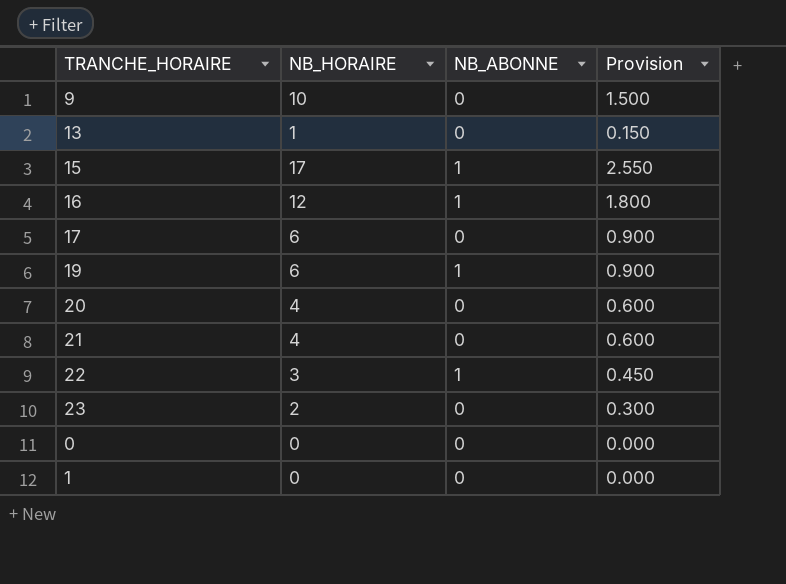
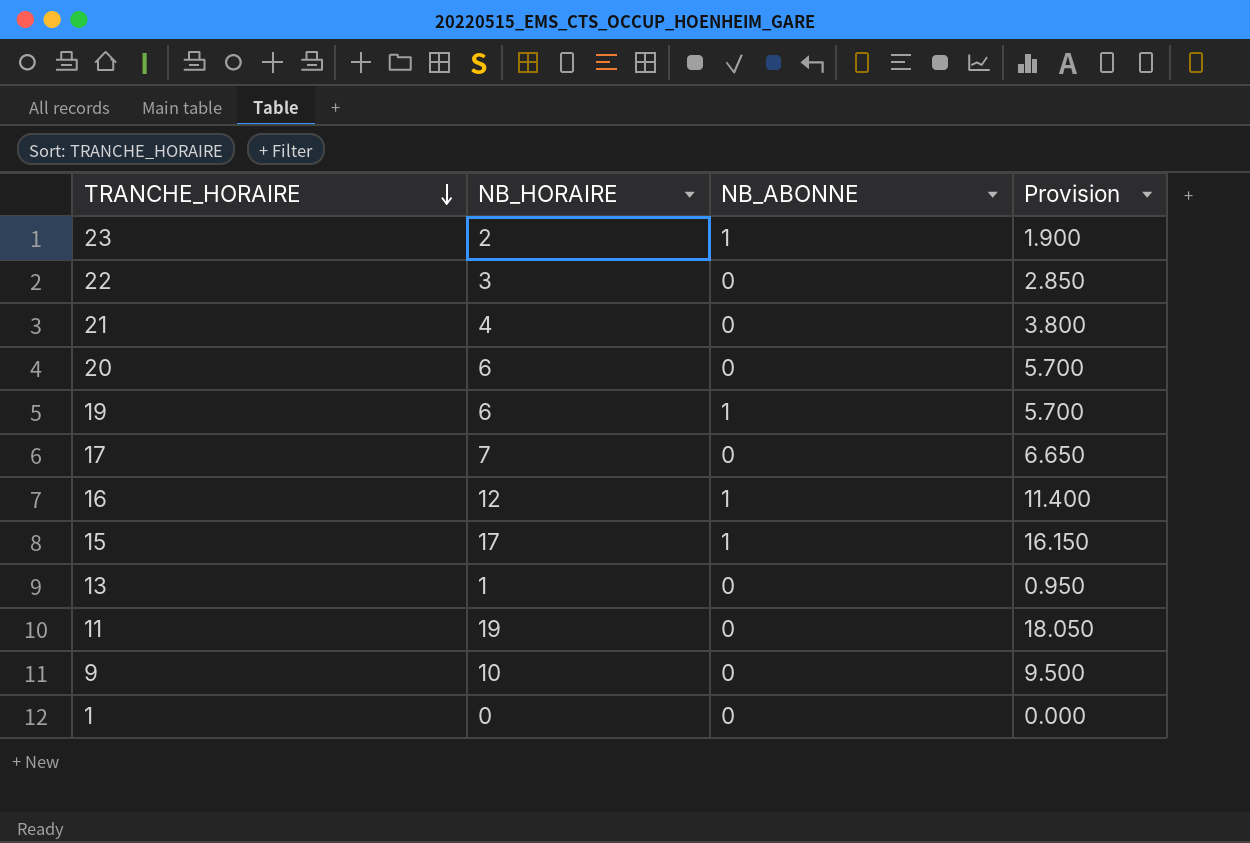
row order: none -> TRANCHE_HORAIRE descending
column Provision | formula: [NB_HORAIRE] * 0.15 -> [NB_HORAIRE] * 0.95
row 0: 0 | 0 | 0.000 -> none
23 | NB_ABONNE: 0 -> 1
22 | NB_ABONNE: 1 -> 0
20 | NB_HORAIRE: 4 -> 6
17 | NB_HORAIRE: 6 -> 7
row 11: none -> 19 | 0 | 18.050

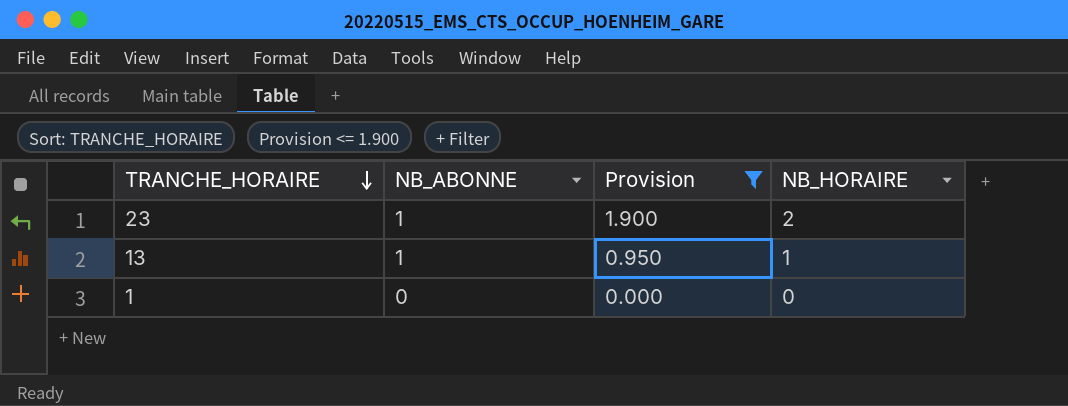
filter: none -> Provision <= 1.900
column NB_HORAIRE | position: 2 -> 4
13 | NB_ABONNE: 0 -> 1

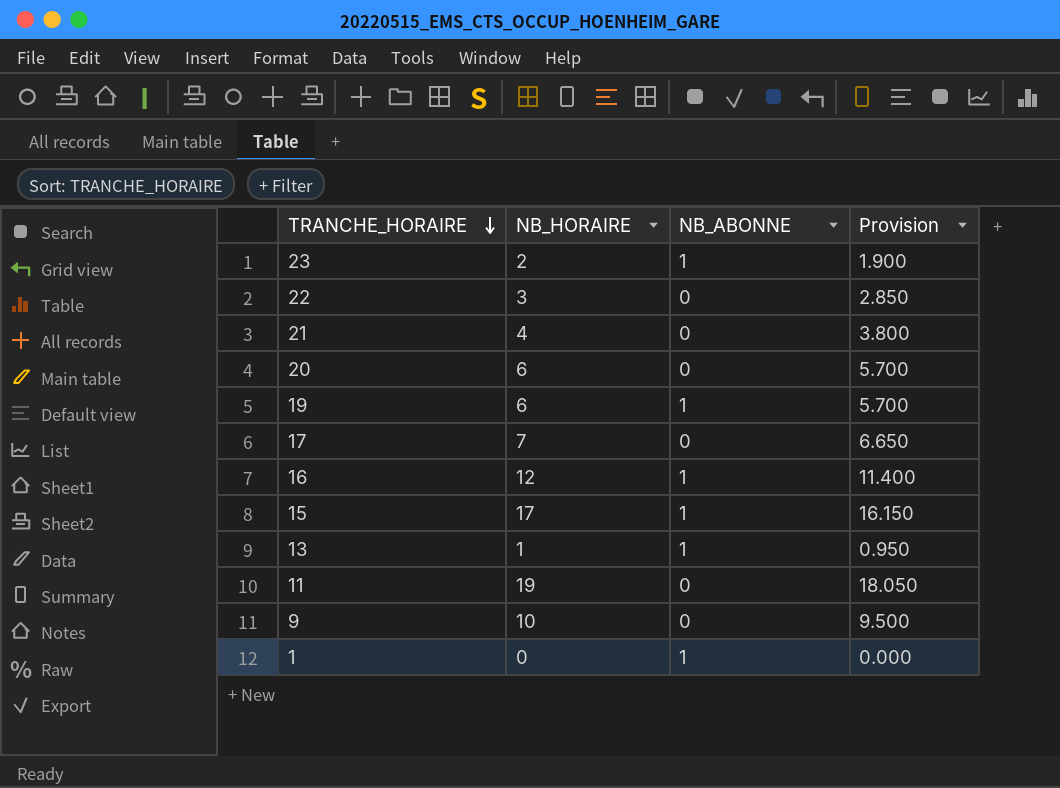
filter: Provision <= 1.900 -> none
column NB_HORAIRE | position: 4 -> 2
1 | NB_ABONNE: 0 -> 1

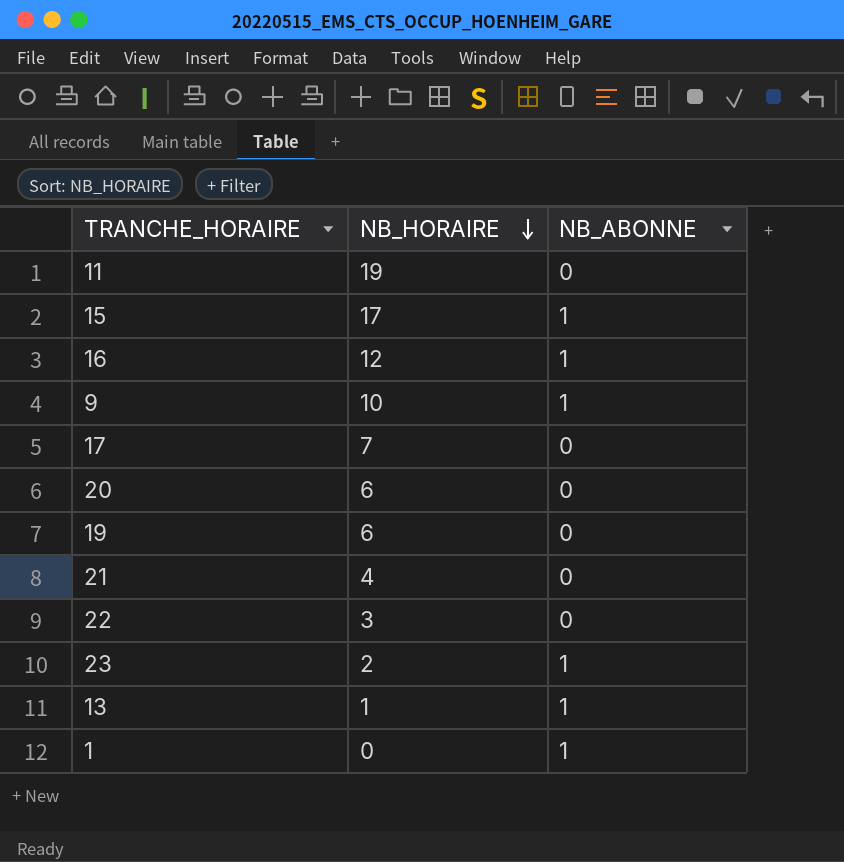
row order: TRANCHE_HORAIRE descending -> NB_HORAIRE descending
column Provision | formula: [NB_HORAIRE] * 0.95 -> none
9 | NB_ABONNE: 0 -> 1
19 | NB_ABONNE: 1 -> 0

